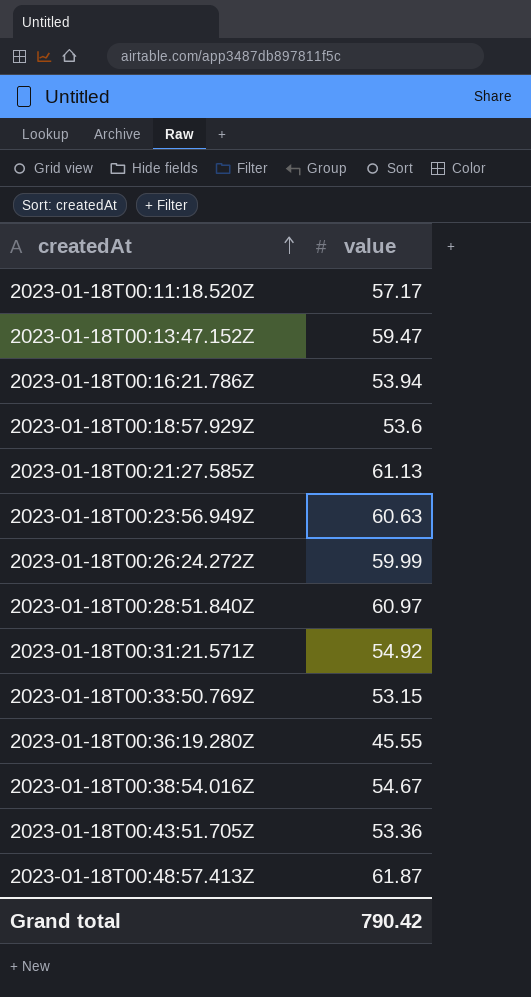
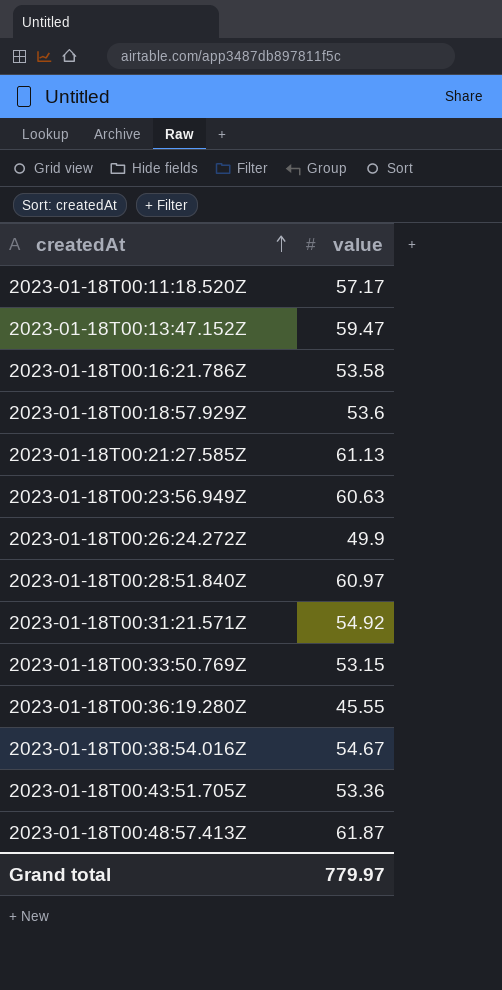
2023-01-18T00:16:21.786Z | value: 53.94 -> 53.58
2023-01-18T00:26:24.272Z | value: 59.99 -> 49.9
Grand total | value: 790.42 -> 779.97

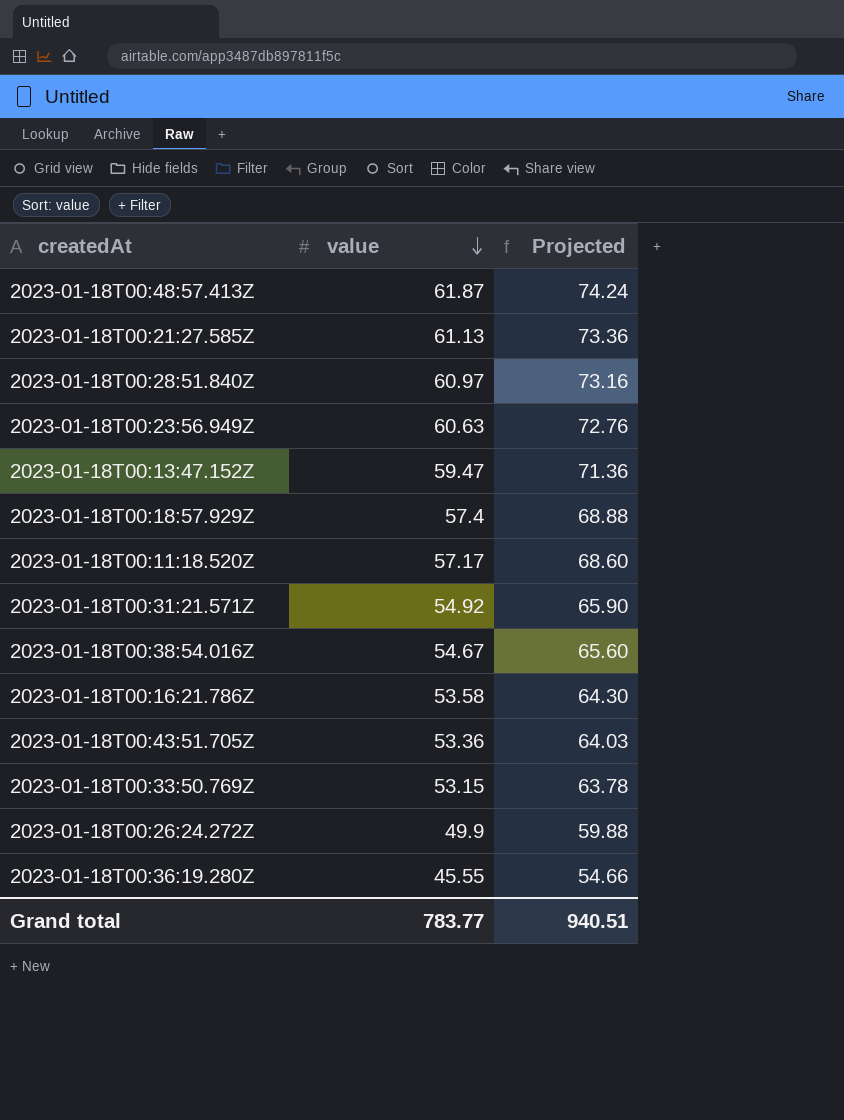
row order: createdAt ascending -> value descending
column Projected | formula: none -> [value] * 1.2
2023-01-18T00:18:57.929Z | value: 53.6 -> 57.4
Grand total | value: 779.97 -> 783.77

